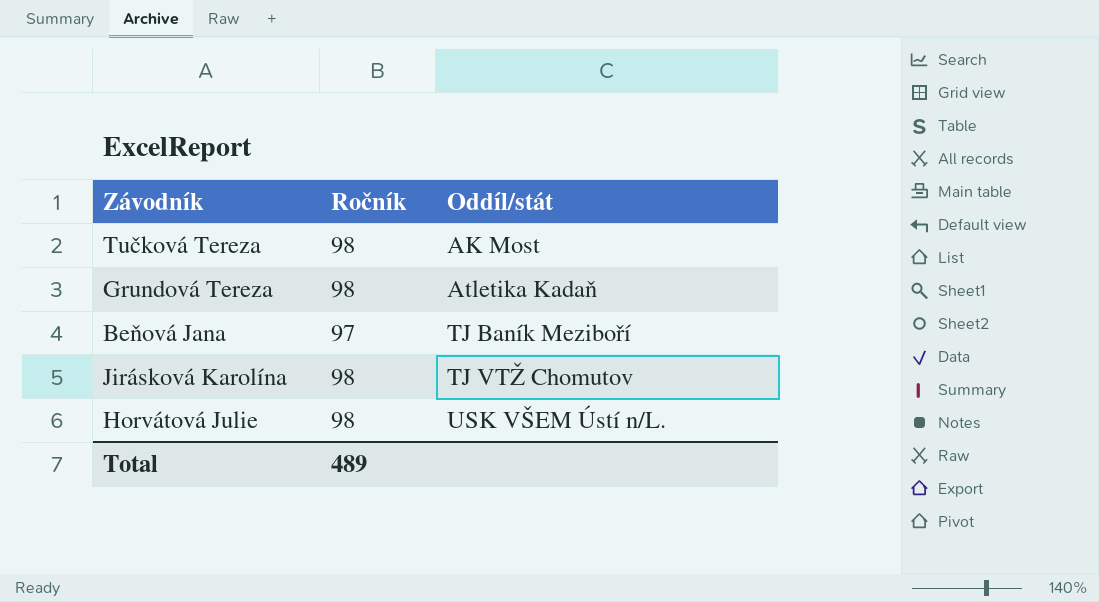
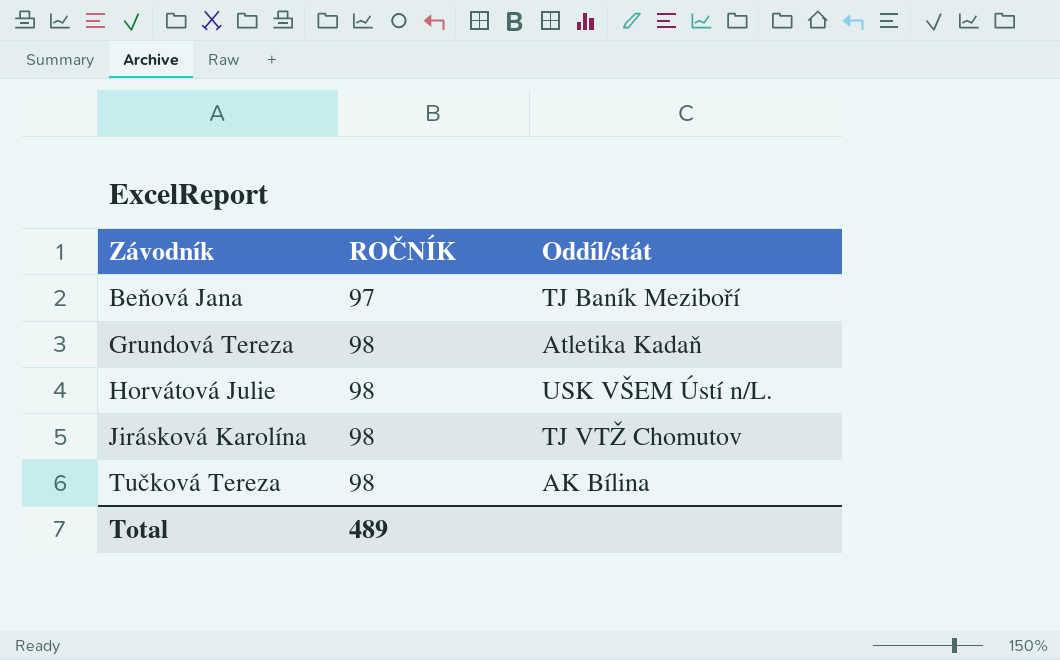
row order: Oddíl/stát ascending -> Závodník ascending
column name: Ročník -> ROČNÍK
Tučková Tereza | Oddíl/stát: AK Most -> AK Bílina

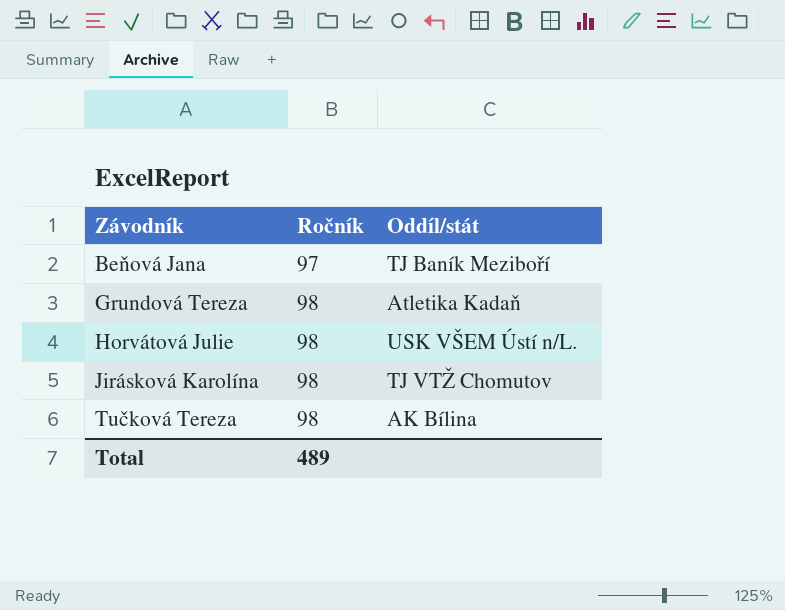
column name: ROČNÍK -> Ročník

